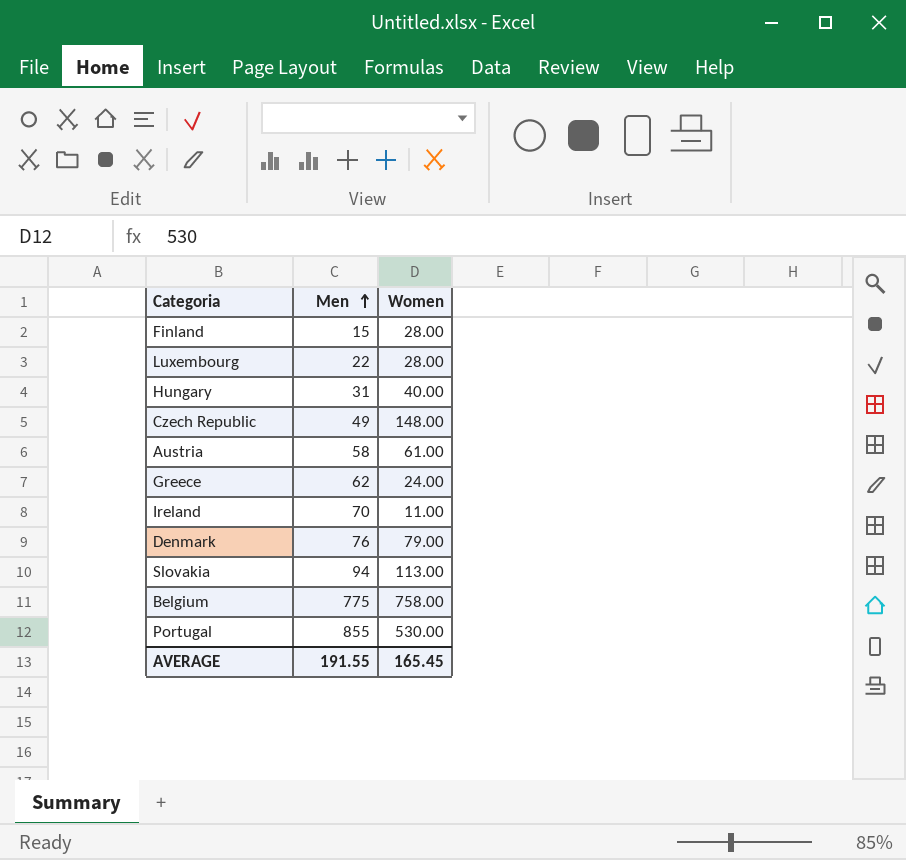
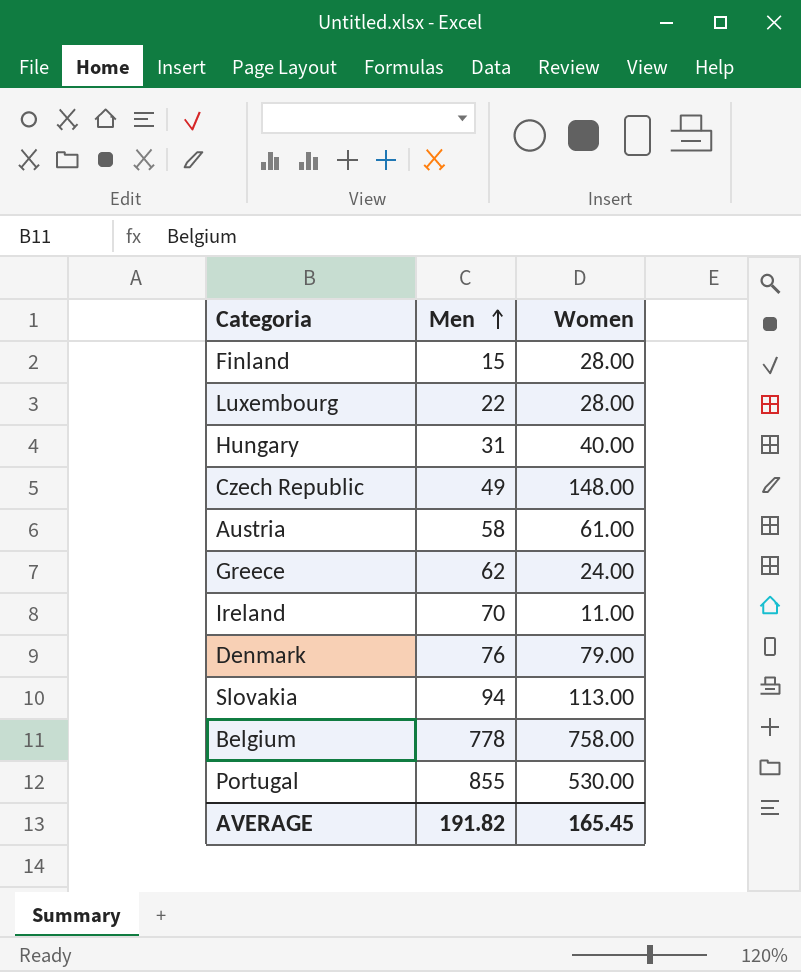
Belgium | Men: 775 -> 778
AVERAGE | Men: 191.55 -> 191.82

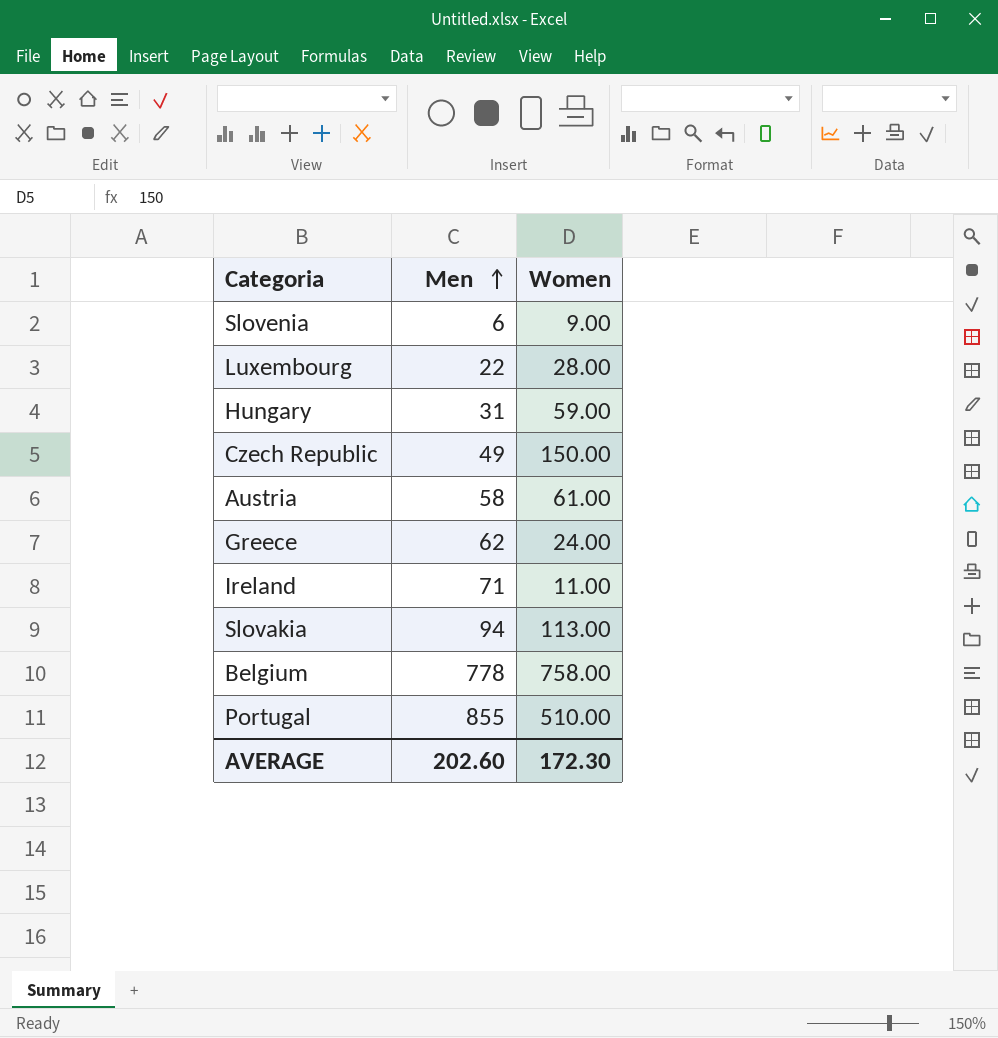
row Finland: 15 | 28.00 -> none
row Denmark: 76 | 79.00 -> none
row Slovenia: none -> 6 | 9.00
Hungary | Women: 40.00 -> 59.00
Czech Republic | Women: 148.00 -> 150.00
Ireland | Men: 70 -> 71
Portugal | Women: 530.00 -> 510.00
AVERAGE | Men: 191.82 -> 202.60
AVERAGE | Women: 165.45 -> 172.30

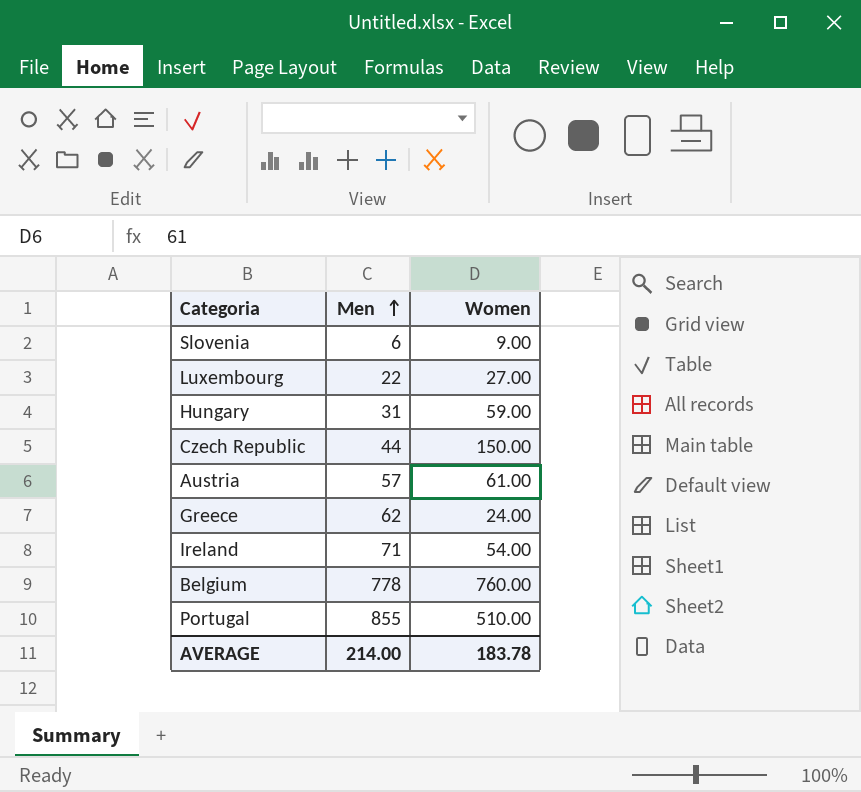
row Slovakia: 94 | 113.00 -> none
Luxembourg | Women: 28.00 -> 27.00
Czech Republic | Men: 49 -> 44
Austria | Men: 58 -> 57
Ireland | Women: 11.00 -> 54.00
Belgium | Women: 758.00 -> 760.00
AVERAGE | Men: 202.60 -> 214.00
AVERAGE | Women: 172.30 -> 183.78

